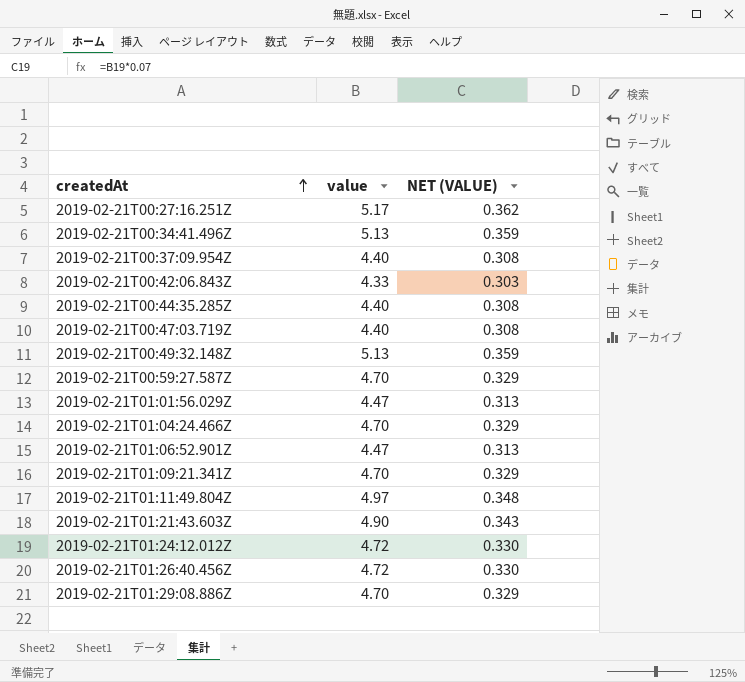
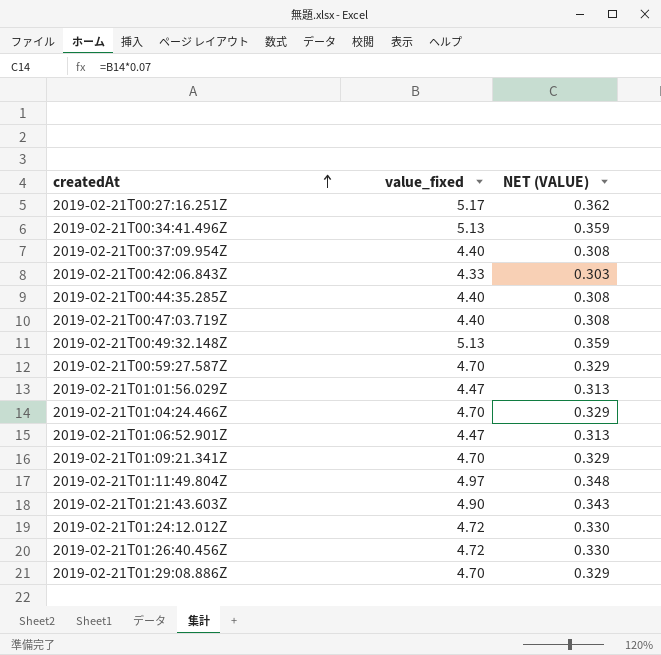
column name: value -> value_fixed

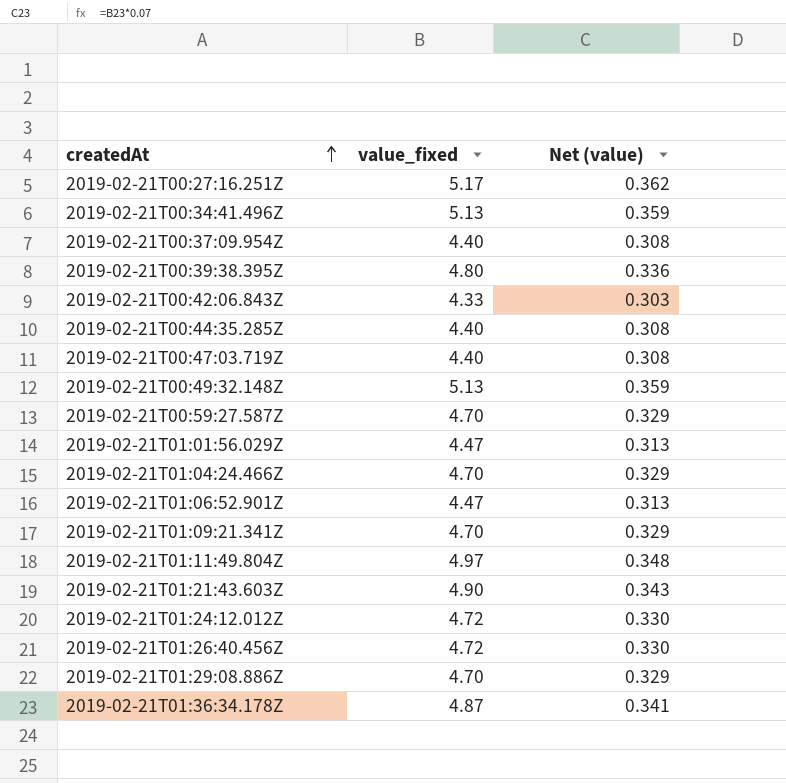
column name: NET (VALUE) -> Net (value)
row 2019-02-21T00:39:38.395Z: none -> 4.80 | 0.336
row 2019-02-21T01:36:34.178Z: none -> 4.87 | 0.341

